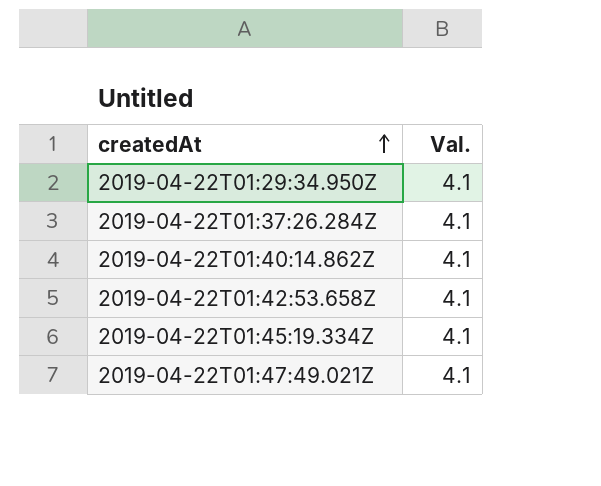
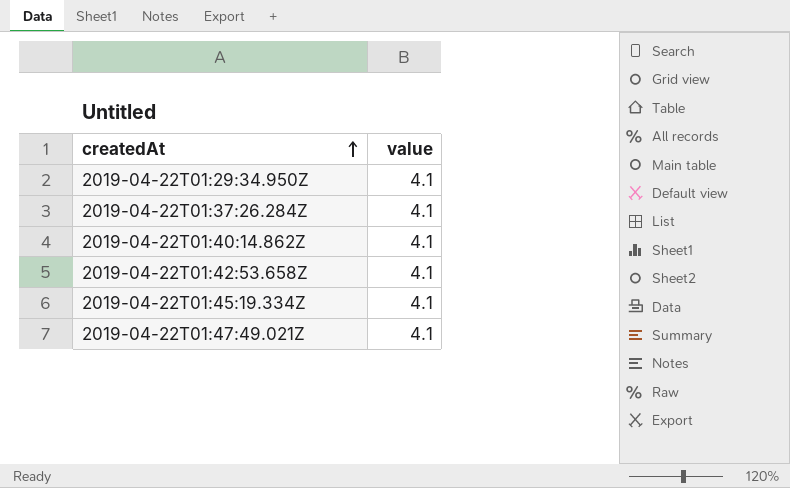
column name: Val. -> value

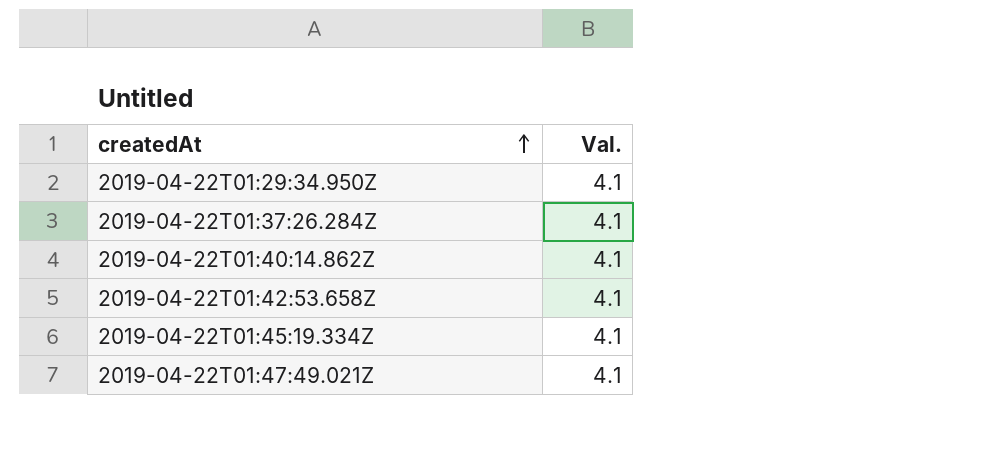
column name: value -> Val.

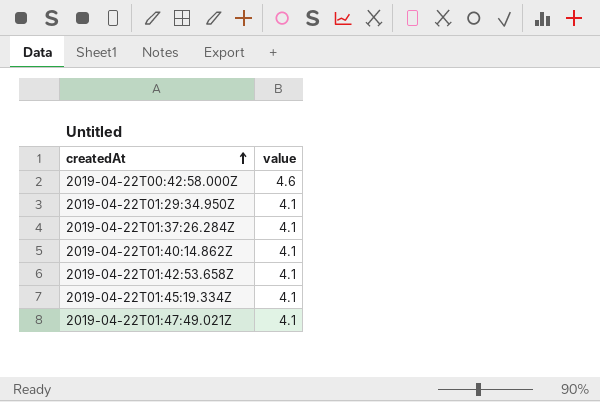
column name: Val. -> value
row 2019-04-22T00:42:58.000Z: none -> 4.6

